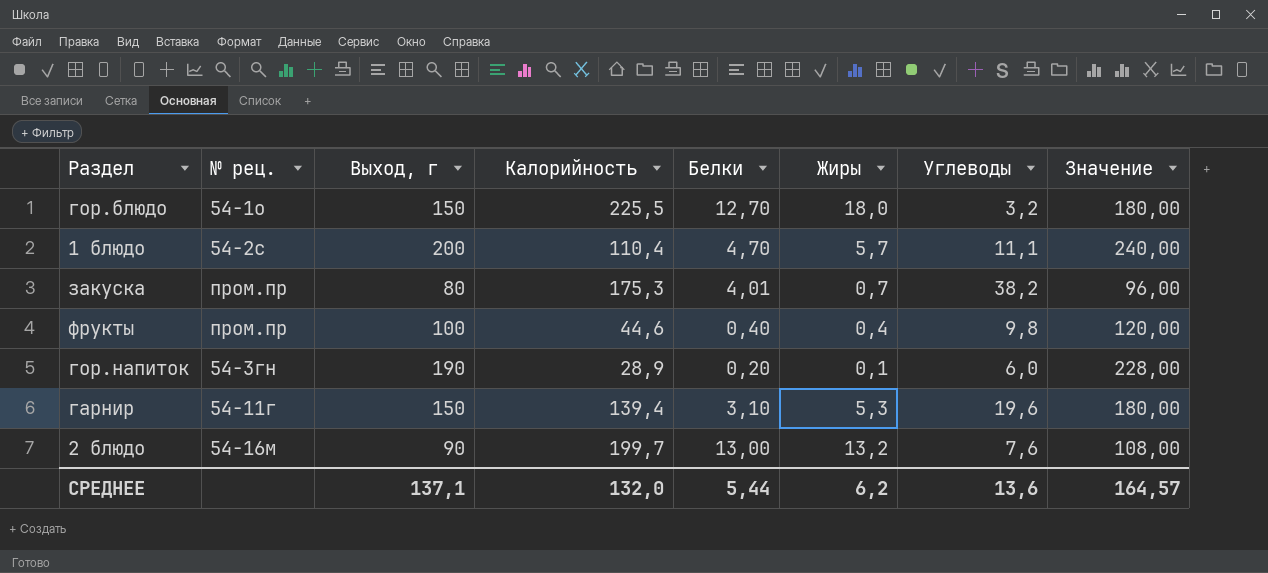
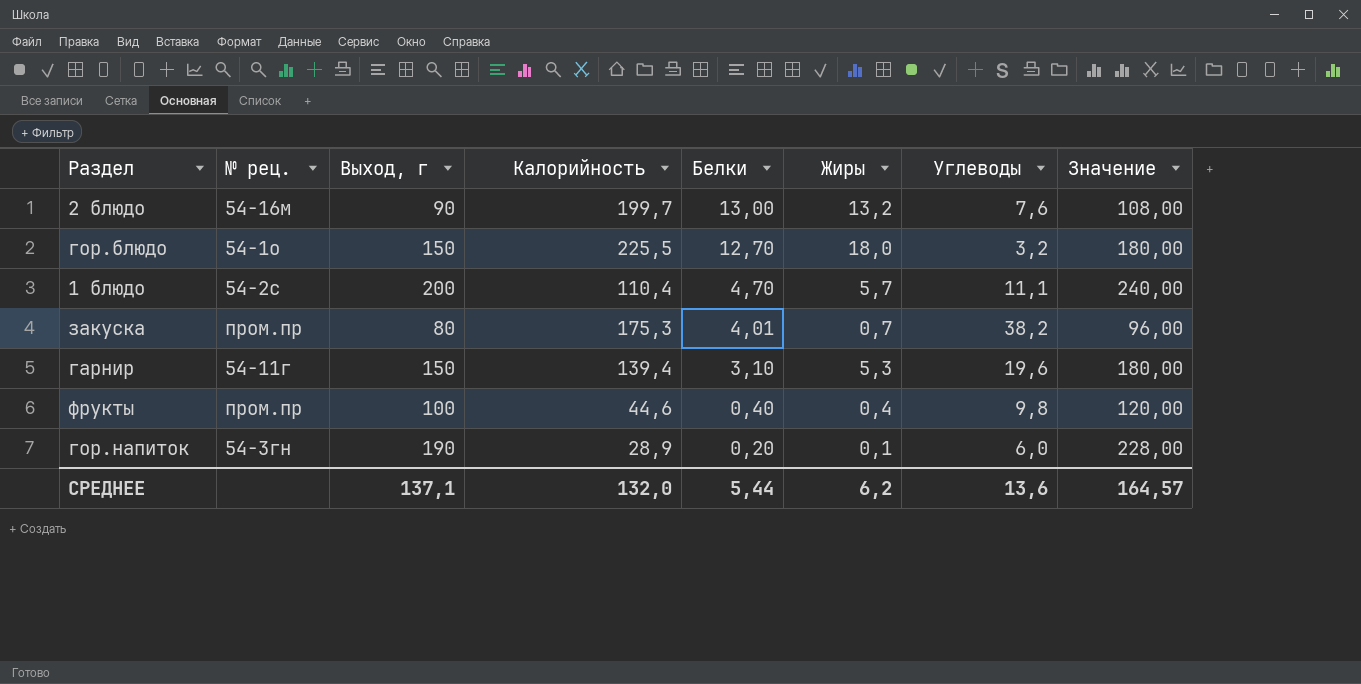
row order: none -> Белки descending

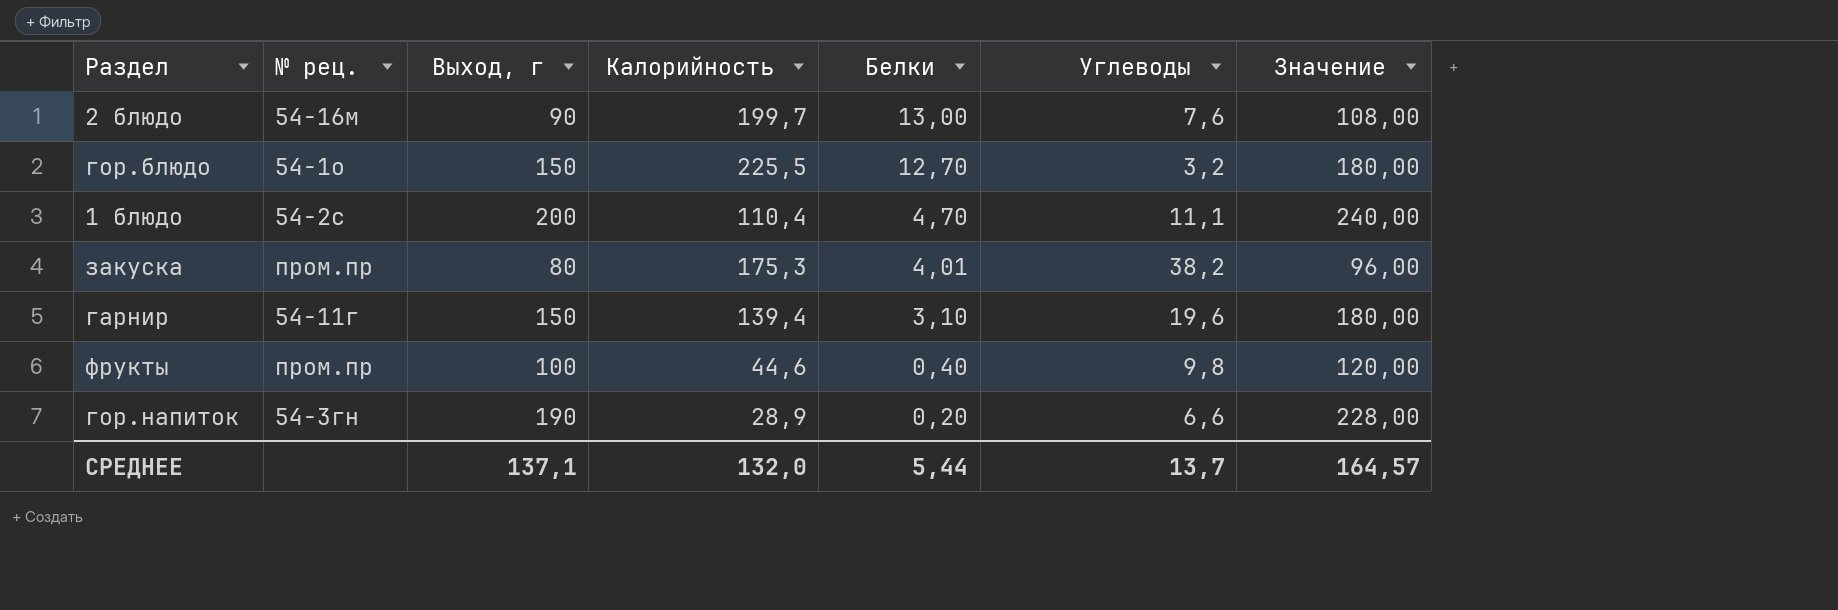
column Жиры | position: 6 -> none
гор.напиток | Углеводы: 6,0 -> 6,6
СРЕДНЕЕ | Углеводы: 13,6 -> 13,7

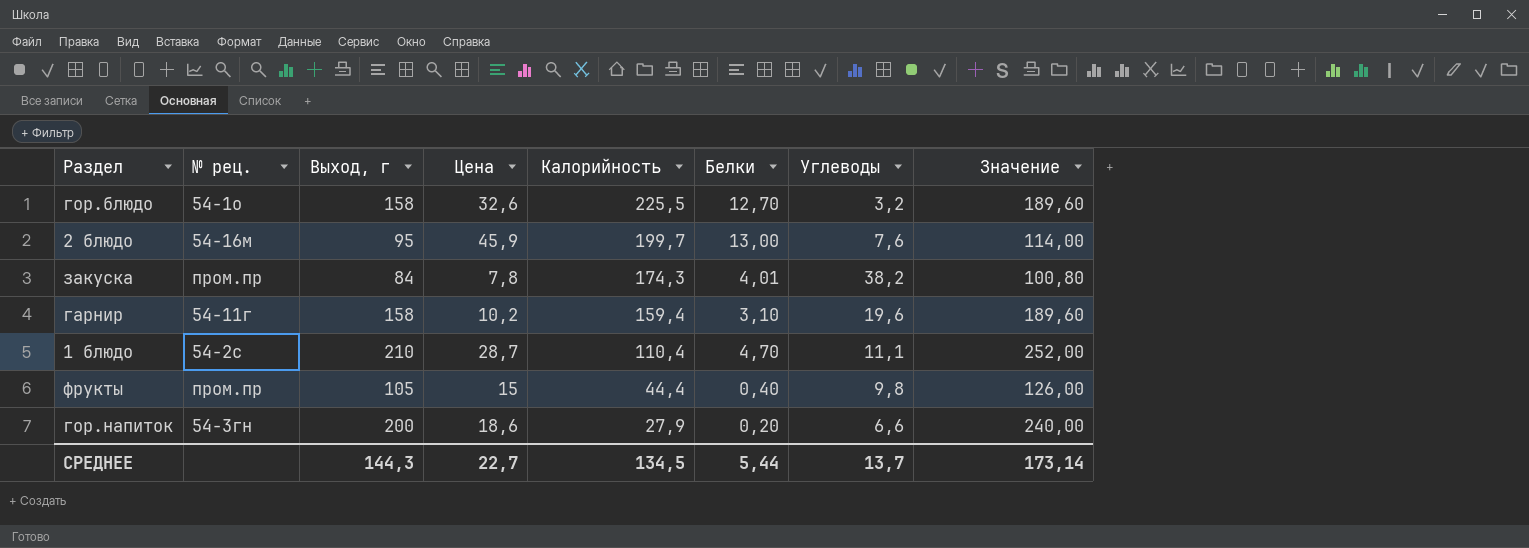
row order: Белки descending -> Калорийность descending
column Цена | position: none -> 4
гор.блюдо | Выход, г: 150 -> 158
гор.блюдо | Значение: 180,00 -> 189,60
2 блюдо | Выход, г: 90 -> 95
2 блюдо | Значение: 108,00 -> 114,00
закуска | Выход, г: 80 -> 84
закуска | Калорийность: 175,3 -> 174,3
закуска | Значение: 96,00 -> 100,80
гарнир | Выход, г: 150 -> 158
гарнир | Калорийность: 139,4 -> 159,4
гарнир | Значение: 180,00 -> 189,60
1 блюдо | Выход, г: 200 -> 210
1 блюдо | Значение: 240,00 -> 252,00
фрукты | Выход, г: 100 -> 105
фрукты | Калорийность: 44,6 -> 44,4
фрукты | Значение: 120,00 -> 126,00
гор.напиток | Выход, г: 190 -> 200
гор.напиток | Калорийность: 28,9 -> 27,9
гор.напиток | Значение: 228,00 -> 240,00
СРЕДНЕЕ | Выход, г: 137,1 -> 144,3
СРЕДНЕЕ | Калорийность: 132,0 -> 134,5
СРЕДНЕЕ | Значение: 164,57 -> 173,14

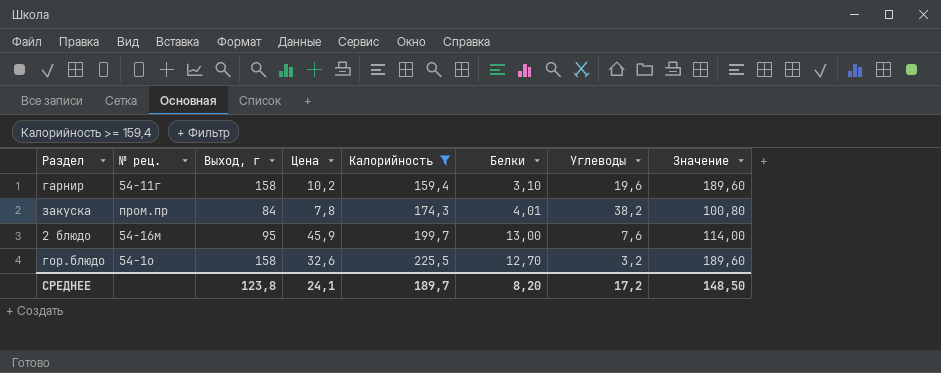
filter: none -> Калорийность >= 159,4
row order: Калорийность descending -> Калорийность ascending
СРЕДНЕЕ | Выход, г: 144,3 -> 123,8
СРЕДНЕЕ | Цена: 22,7 -> 24,1
СРЕДНЕЕ | Калорийность: 134,5 -> 189,7
СРЕДНЕЕ | Белки: 5,44 -> 8,20
СРЕДНЕЕ | Углеводы: 13,7 -> 17,2
СРЕДНЕЕ | Значение: 173,14 -> 148,50

